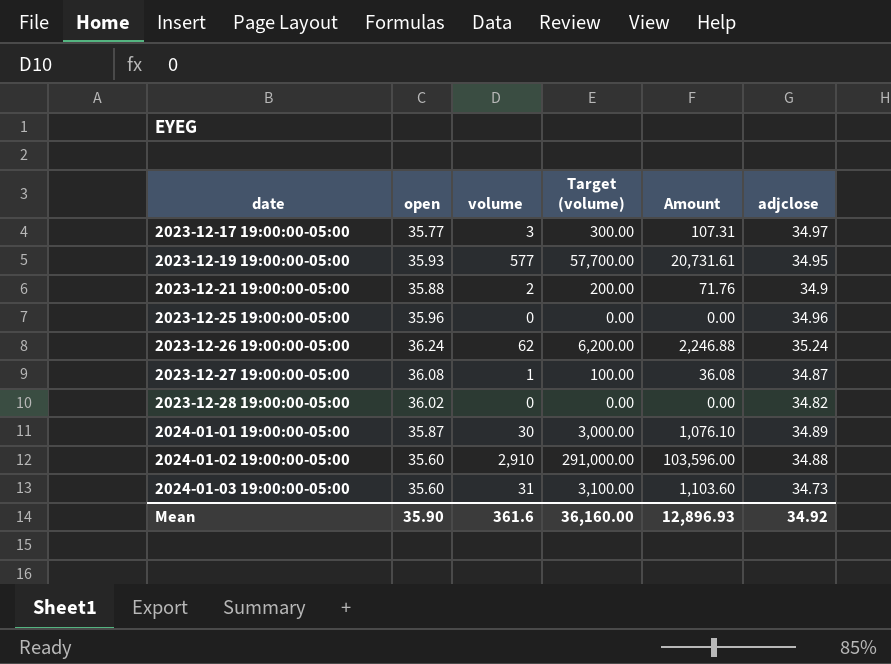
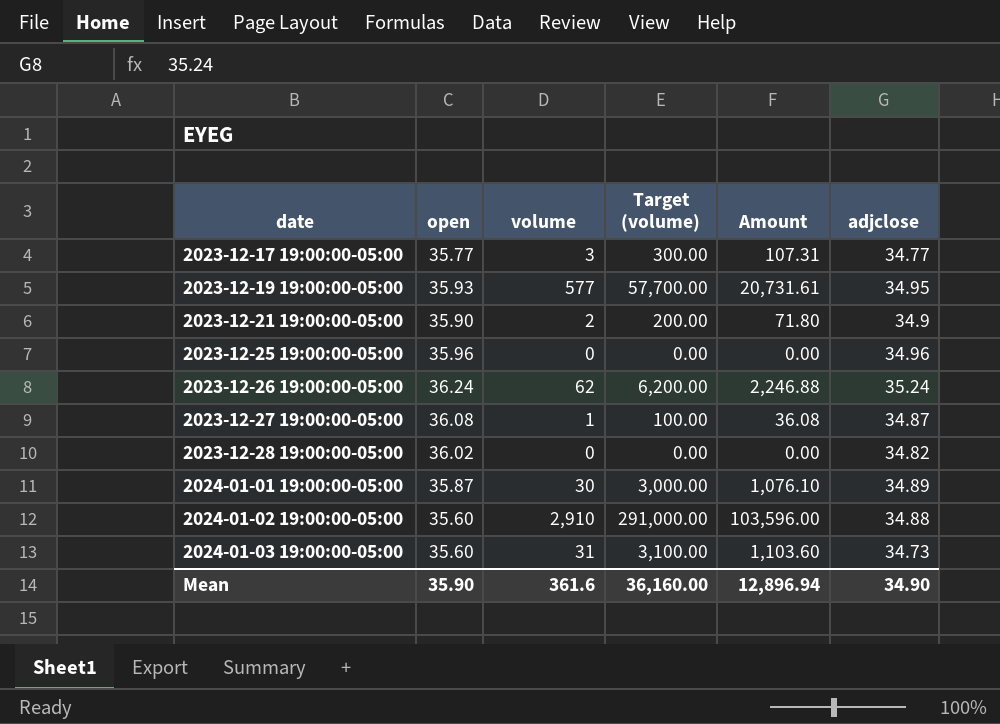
2023-12-17 19:00:00-05:00 | adjclose: 34.97 -> 34.77
2023-12-21 19:00:00-05:00 | open: 35.88 -> 35.90
2023-12-21 19:00:00-05:00 | Amount: 71.76 -> 71.80
Mean | Amount: 12,896.93 -> 12,896.94
Mean | adjclose: 34.92 -> 34.90

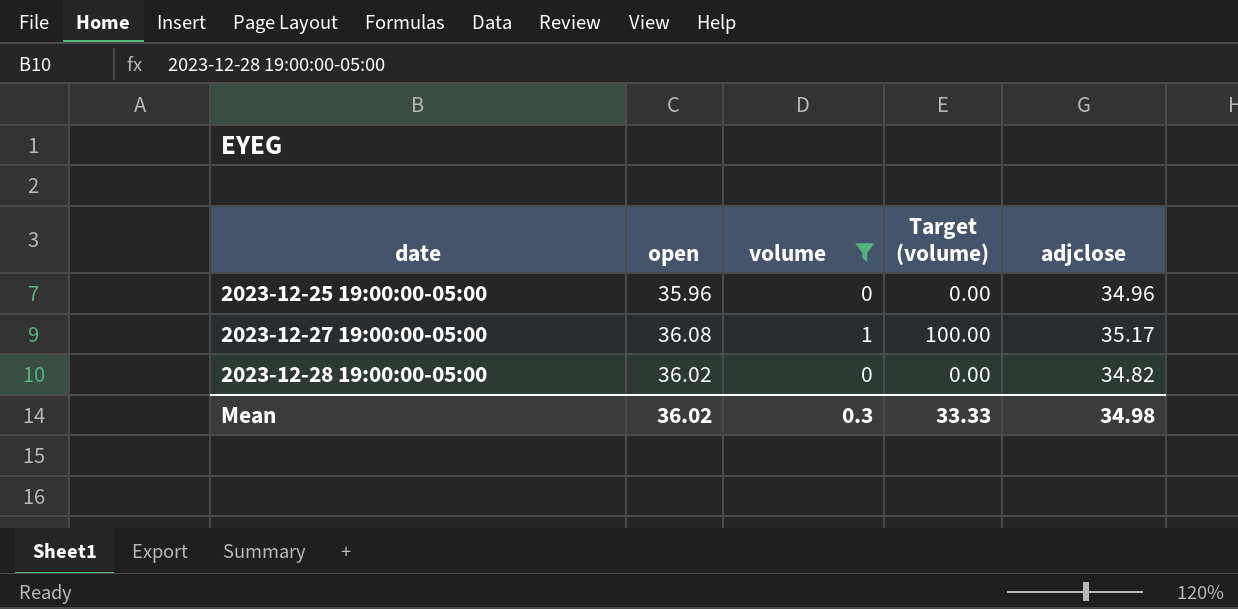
filter: none -> volume <= 1
column Amount | formula: [open] * [volume] -> none
2023-12-27 19:00:00-05:00 | adjclose: 34.87 -> 35.17
Mean | open: 35.90 -> 36.02
Mean | volume: 361.6 -> 0.3
Mean | Target (volume): 36,160.00 -> 33.33
Mean | adjclose: 34.90 -> 34.98

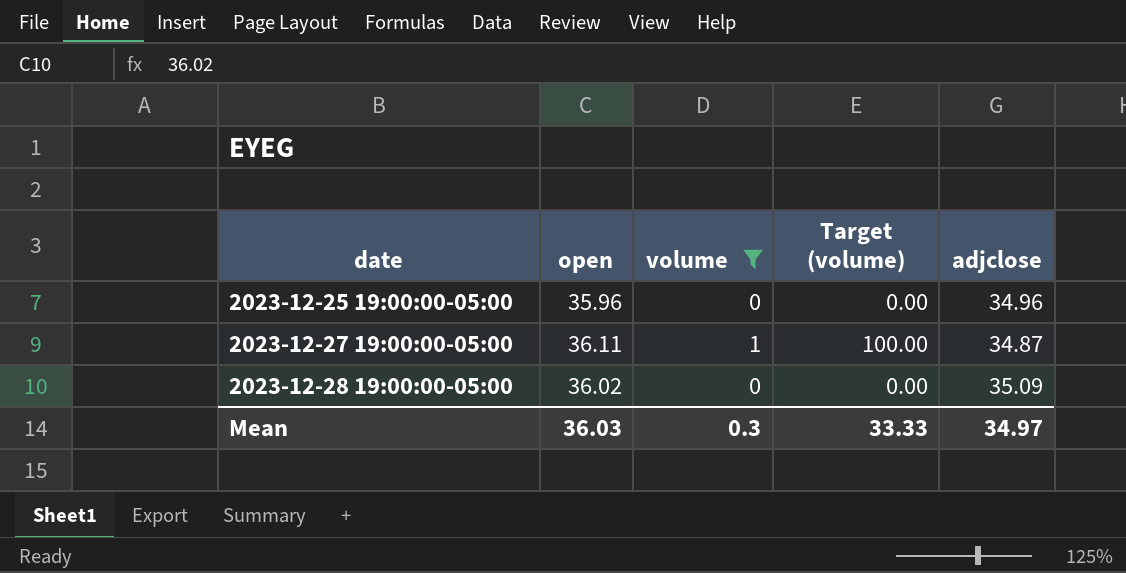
2023-12-27 19:00:00-05:00 | open: 36.08 -> 36.11
2023-12-27 19:00:00-05:00 | adjclose: 35.17 -> 34.87
2023-12-28 19:00:00-05:00 | adjclose: 34.82 -> 35.09
Mean | open: 36.02 -> 36.03
Mean | adjclose: 34.98 -> 34.97

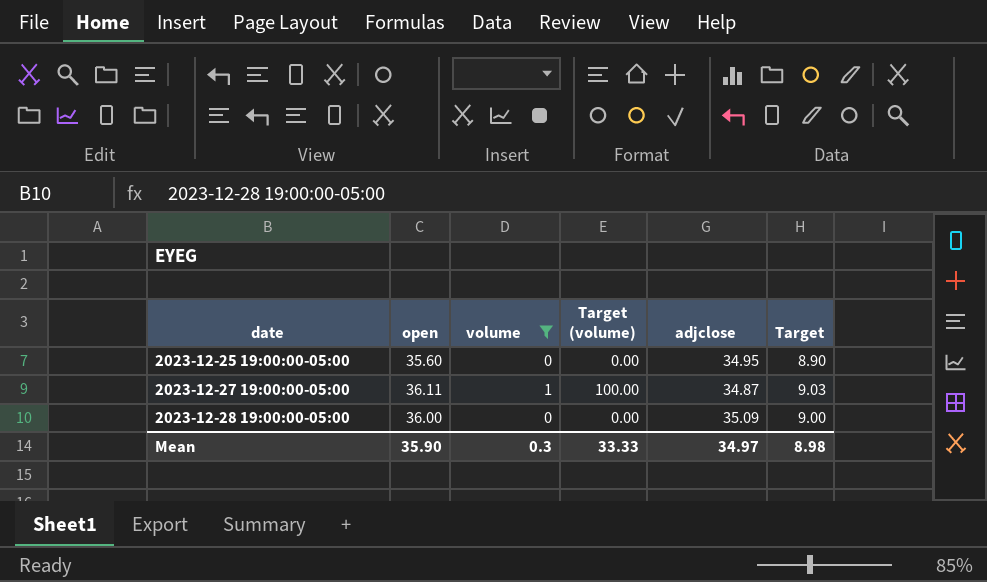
column Target | formula: none -> [open] * 0.25
2023-12-25 19:00:00-05:00 | open: 35.96 -> 35.60
2023-12-25 19:00:00-05:00 | adjclose: 34.96 -> 34.95
2023-12-28 19:00:00-05:00 | open: 36.02 -> 36.00
Mean | open: 36.03 -> 35.90

